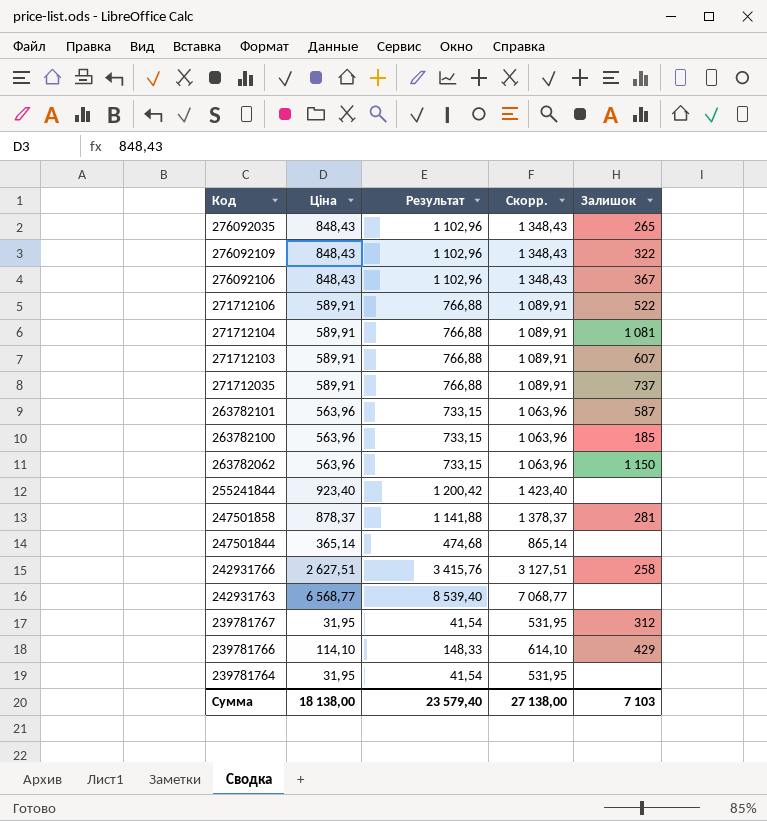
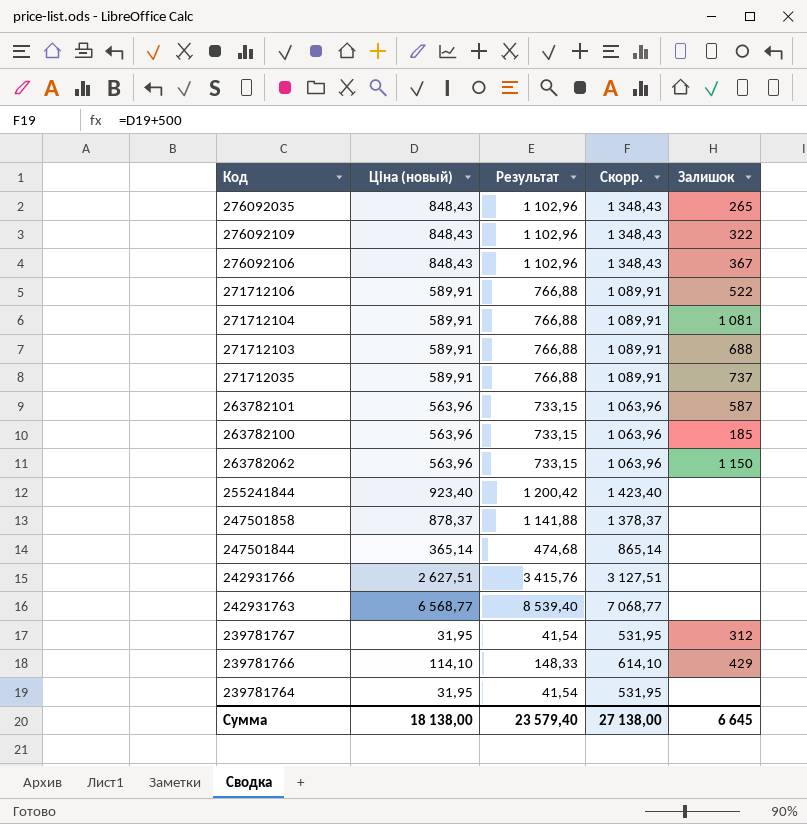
column name: Ціна -> Ціна (новый)
271712103 | Залишок: 607 -> 688
247501858 | Залишок: 281 -> none
242931766 | Залишок: 258 -> none
Сумма | Залишок: 7 103 -> 6 645

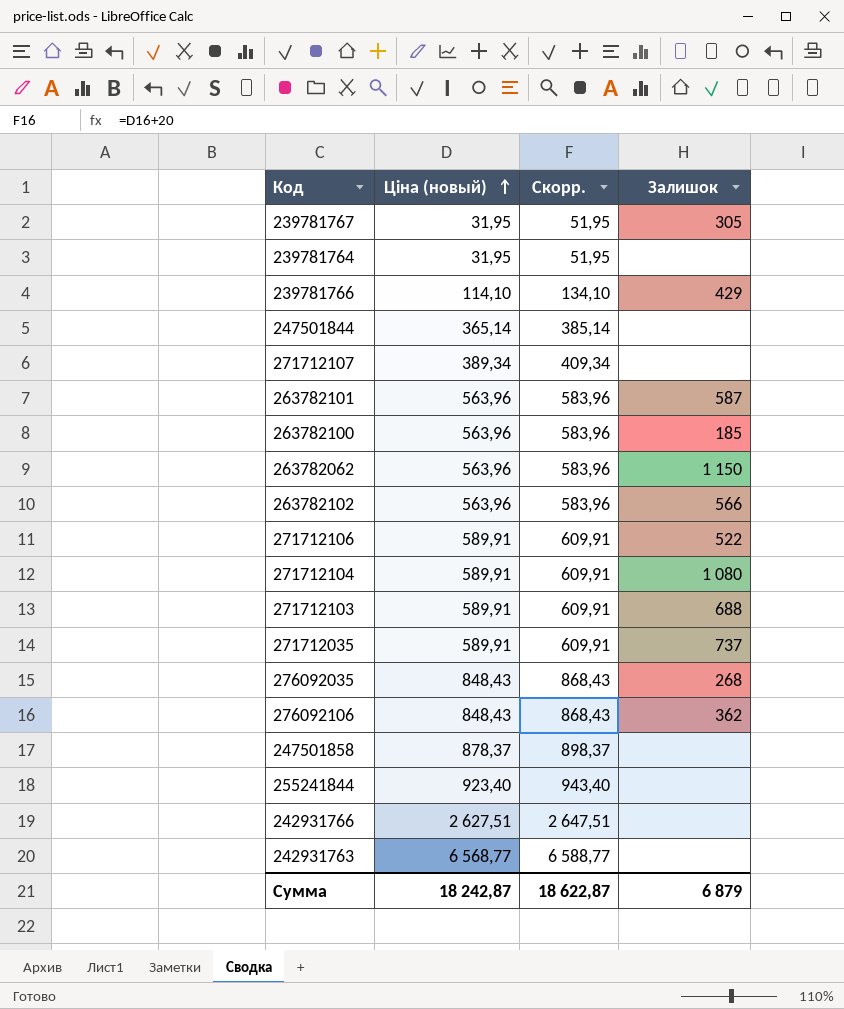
row order: none -> Ціна (новый) ascending
column Результат | formula: [Ціна (новый)] * 1,3 -> none
column Скорр. | formula: [Ціна (новый)] + 500 -> [Ціна (новый)] + 20
row 276092109: 848,43 | 1 102,96 | 1 348,43 | 322 -> none
239781767 | Залишок: 312 -> 305
row 271712107: none -> 389,34 | 409,34 | none
row 263782102: none -> 563,96 | 583,96 | 566
271712104 | Залишок: 1 081 -> 1 080
276092035 | Залишок: 265 -> 268
276092106 | Залишок: 367 -> 362
Сумма | Ціна (новый): 18 138,00 -> 18 242,87
Сумма | Скорр.: 27 138,00 -> 18 622,87
Сумма | Залишок: 6 645 -> 6 879

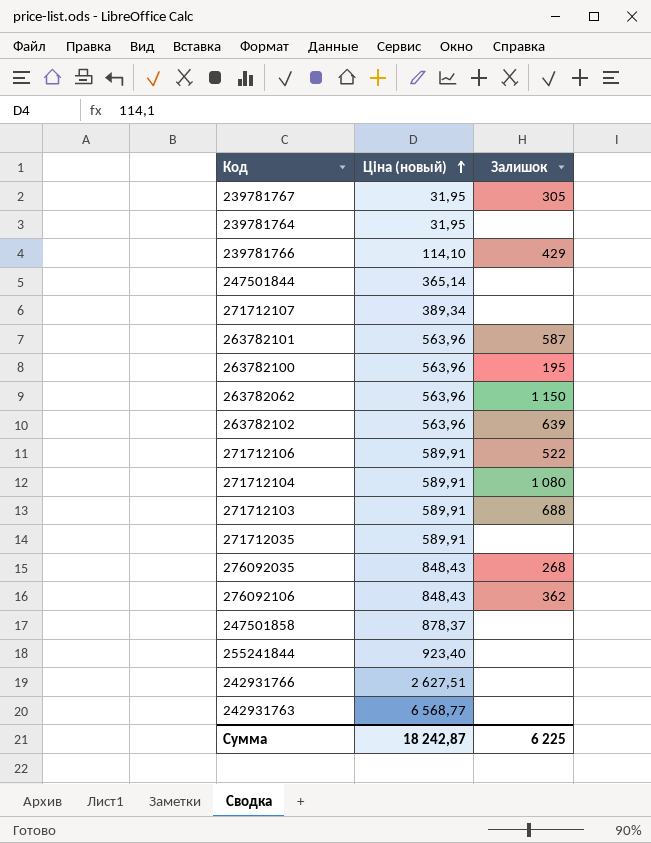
column Скорр. | formula: [Ціна (новый)] + 20 -> none
263782100 | Залишок: 185 -> 195
263782102 | Залишок: 566 -> 639
271712035 | Залишок: 737 -> none
Сумма | Залишок: 6 879 -> 6 225

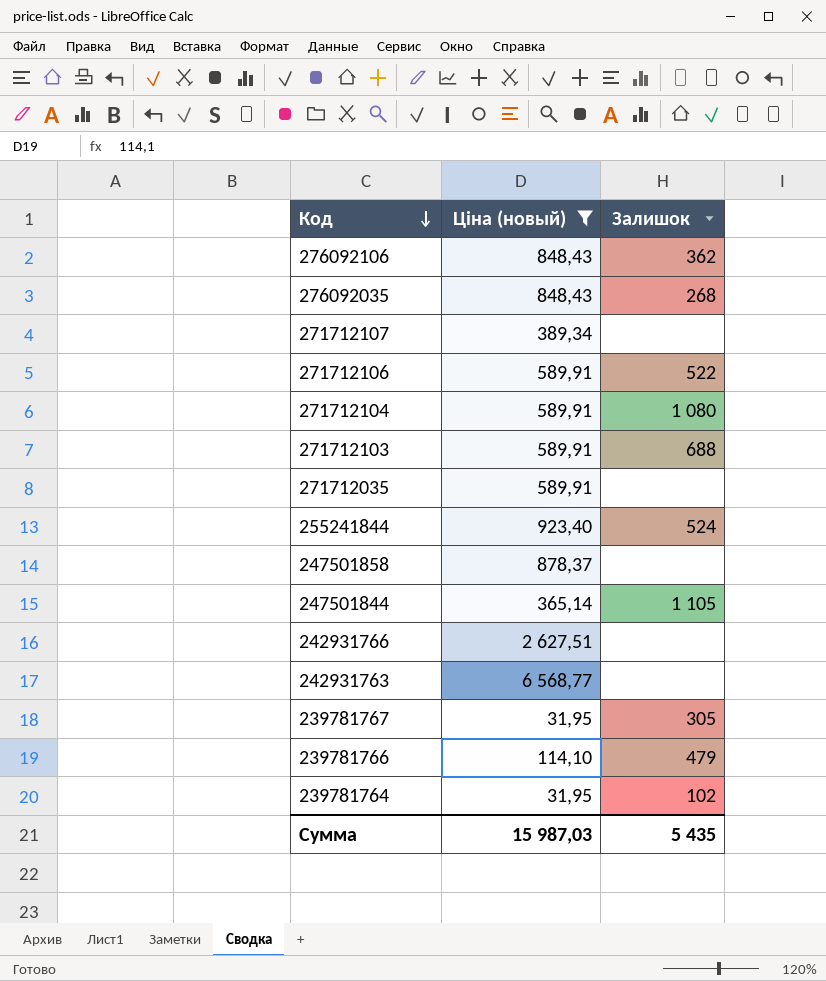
filter: none -> Ціна (новый) != 563,96
row order: Ціна (новый) ascending -> Код descending
255241844 | Залишок: none -> 524
247501844 | Залишок: none -> 1 105
239781766 | Залишок: 429 -> 479
239781764 | Залишок: none -> 102
Сумма | Ціна (новый): 18 242,87 -> 15 987,03
Сумма | Залишок: 6 225 -> 5 435

